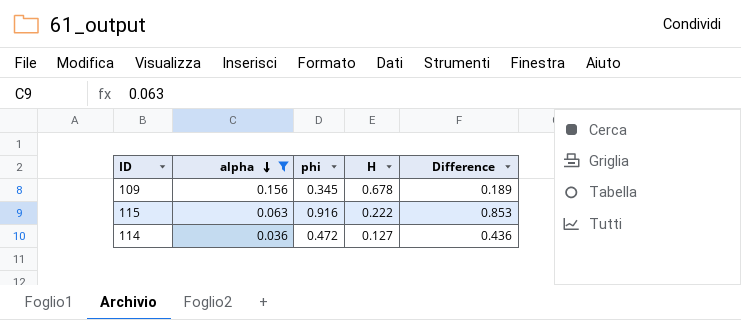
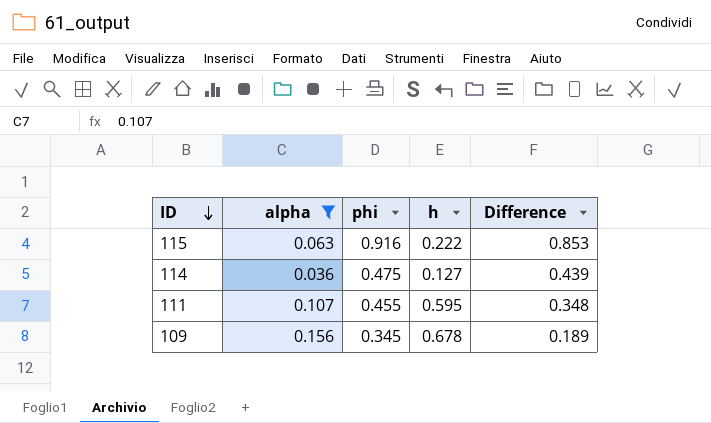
row order: alpha descending -> ID descending
column name: H -> h
114 | phi: 0.472 -> 0.475
114 | Difference: 0.436 -> 0.439
row 111: none -> 0.107 | 0.455 | 0.595 | 0.348

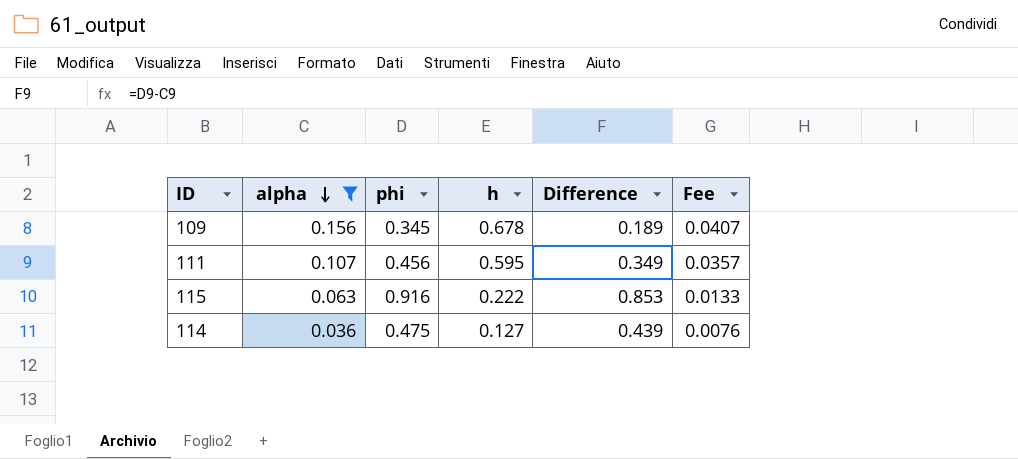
row order: ID descending -> alpha descending
column Fee | formula: none -> [h] * 0.06
111 | phi: 0.455 -> 0.456
111 | Difference: 0.348 -> 0.349

